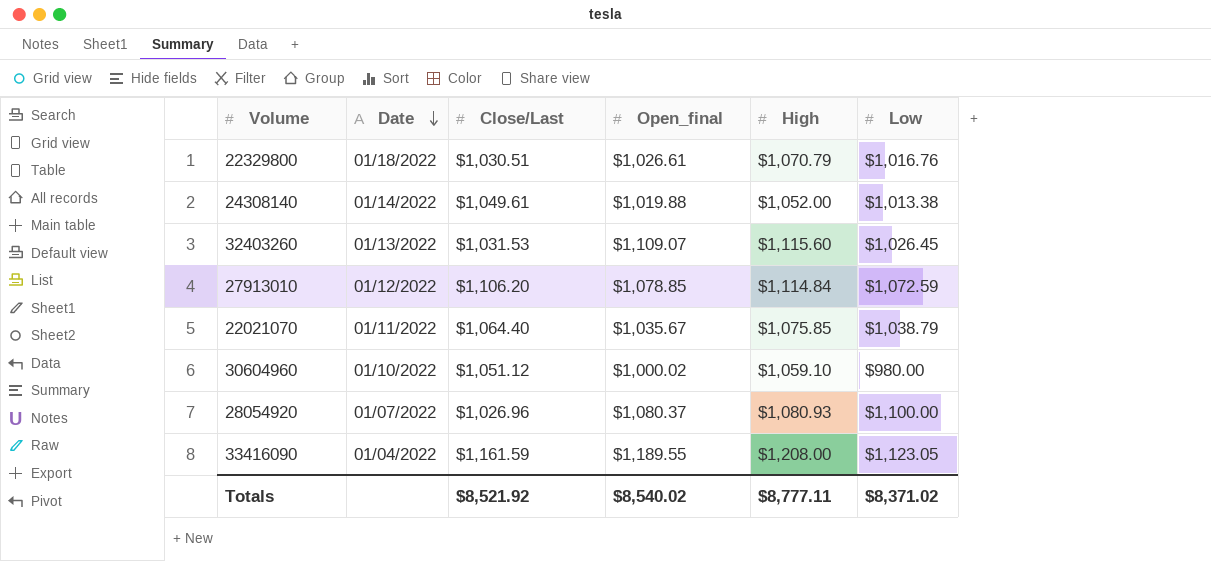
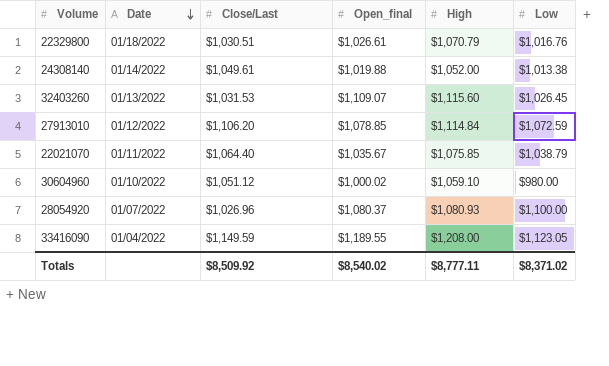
33416090 | Close/Last: $1,161.59 -> $1,149.59
Totals | Close/Last: $8,521.92 -> $8,509.92

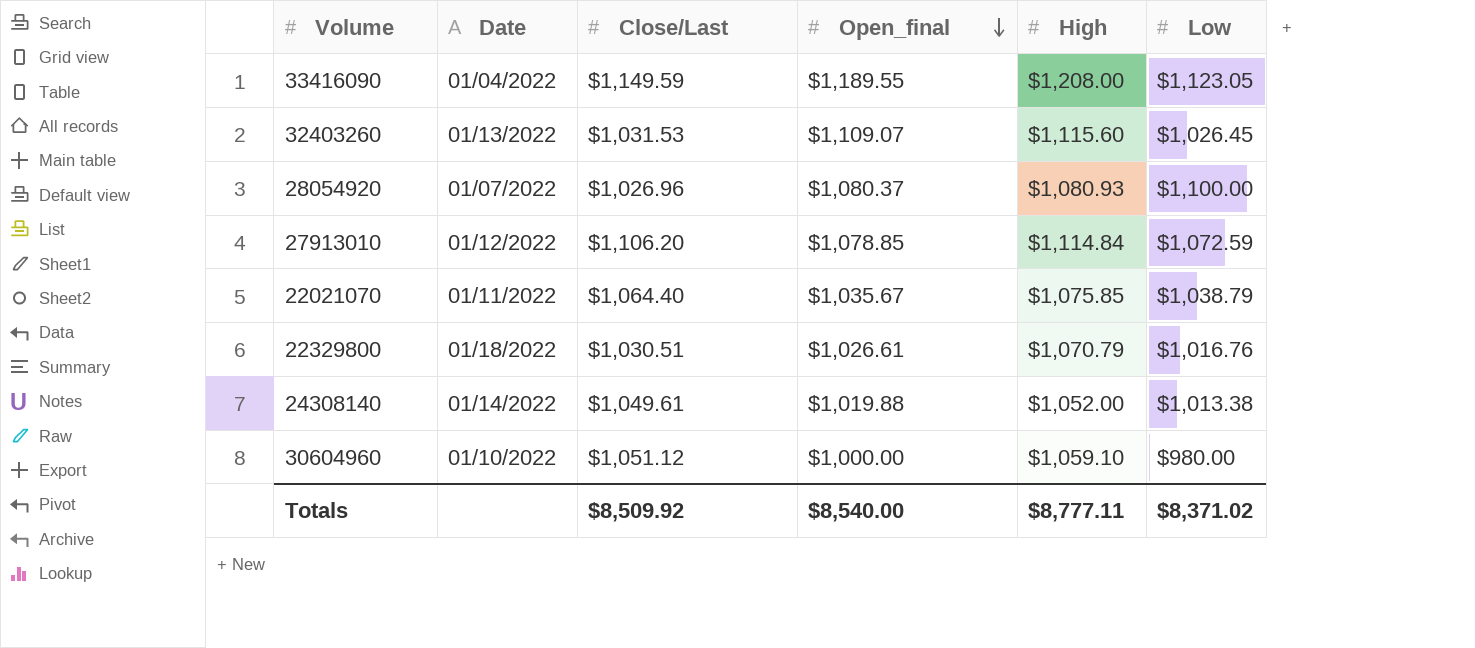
row order: Date descending -> Open_final descending
30604960 | Open_final: $1,000.02 -> $1,000.00
Totals | Open_final: $8,540.02 -> $8,540.00

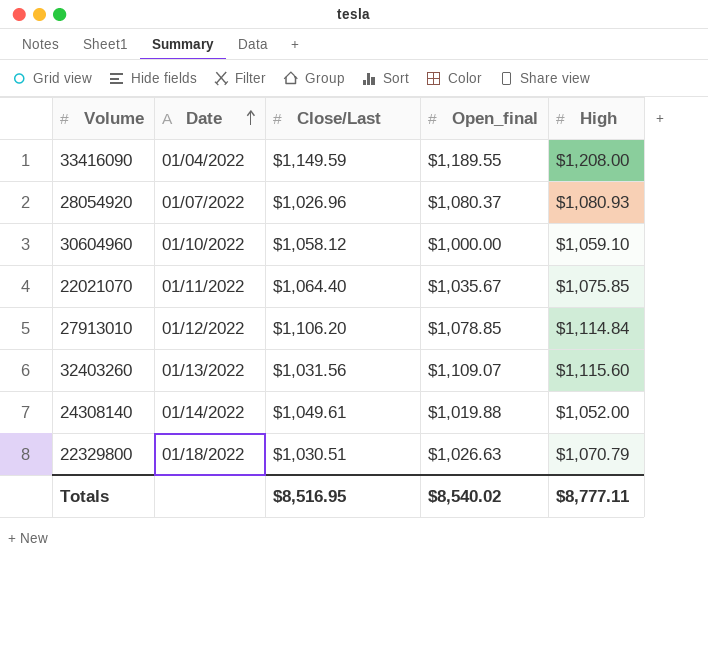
row order: Open_final descending -> Date ascending
column Low | position: 6 -> none
30604960 | Close/Last: $1,051.12 -> $1,058.12
32403260 | Close/Last: $1,031.53 -> $1,031.56
22329800 | Open_final: $1,026.61 -> $1,026.63
Totals | Close/Last: $8,509.92 -> $8,516.95
Totals | Open_final: $8,540.00 -> $8,540.02

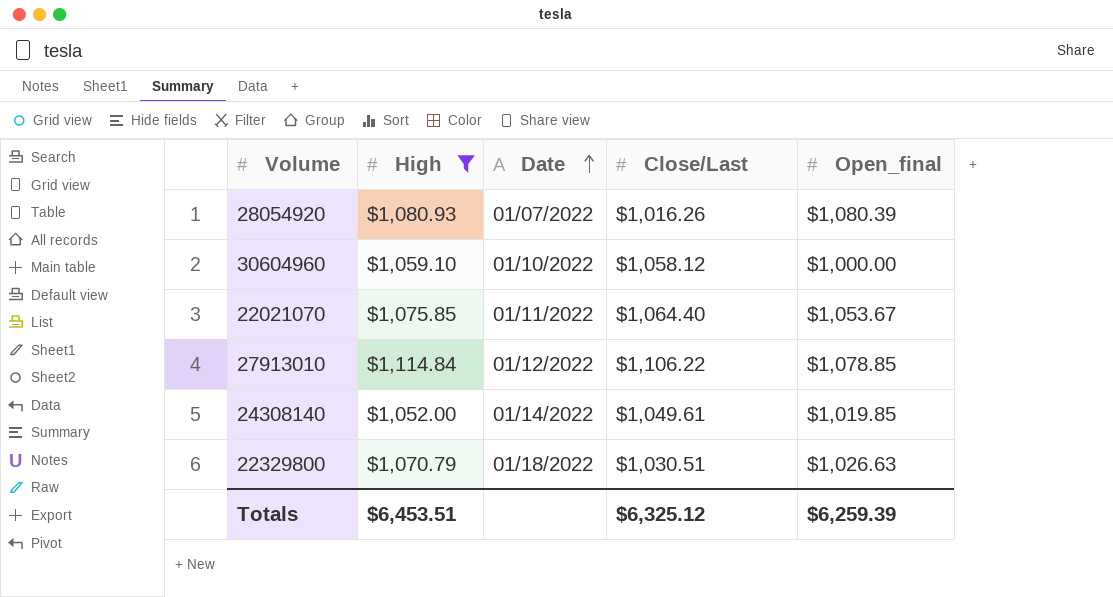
filter: none -> High <= $1,114.84
column High | position: 5 -> 2
28054920 | Close/Last: $1,026.96 -> $1,016.26
28054920 | Open_final: $1,080.37 -> $1,080.39
22021070 | Open_final: $1,035.67 -> $1,053.67
27913010 | Close/Last: $1,106.20 -> $1,106.22
24308140 | Open_final: $1,019.88 -> $1,019.85
Totals | High: $8,777.11 -> $6,453.51
Totals | Close/Last: $8,516.95 -> $6,325.12
Totals | Open_final: $8,540.02 -> $6,259.39

